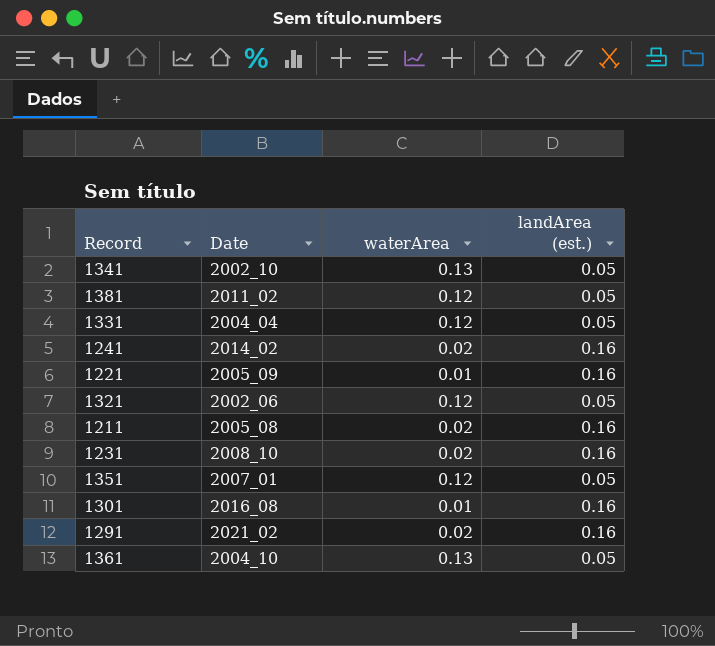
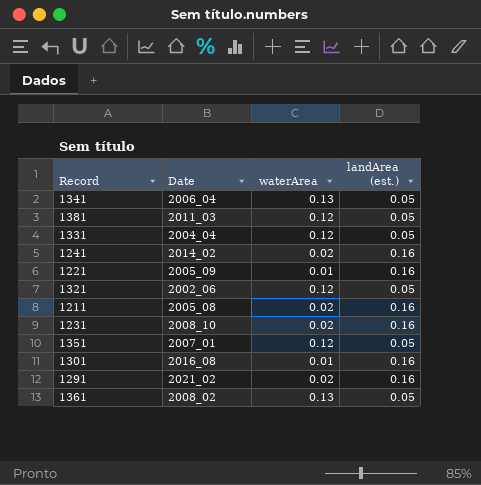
1341 | Date: 2002_10 -> 2006_04
1381 | Date: 2011_02 -> 2011_03
1361 | Date: 2004_10 -> 2008_02

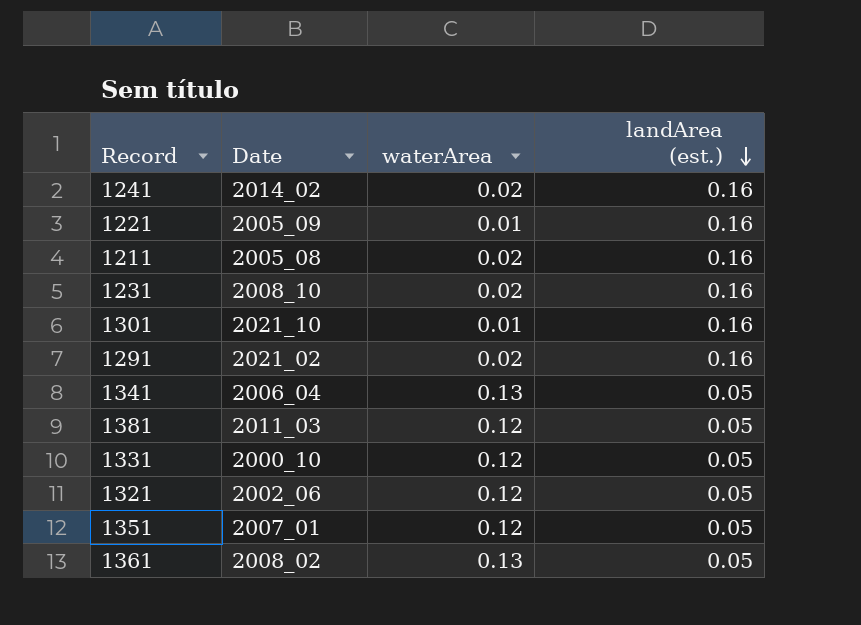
row order: none -> landArea (est.) descending
1301 | Date: 2016_08 -> 2021_10
1331 | Date: 2004_04 -> 2000_10

